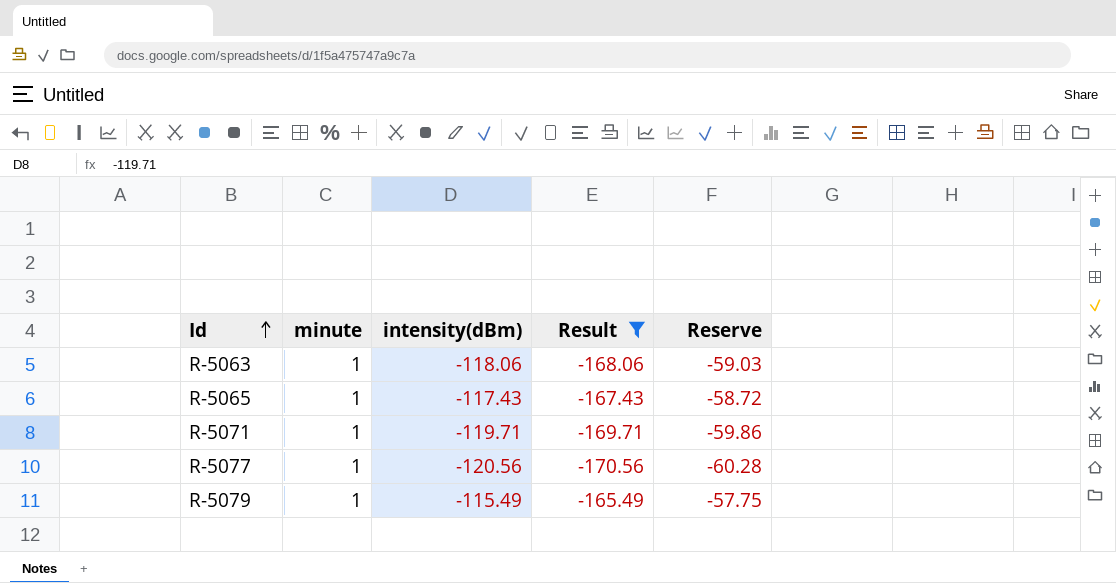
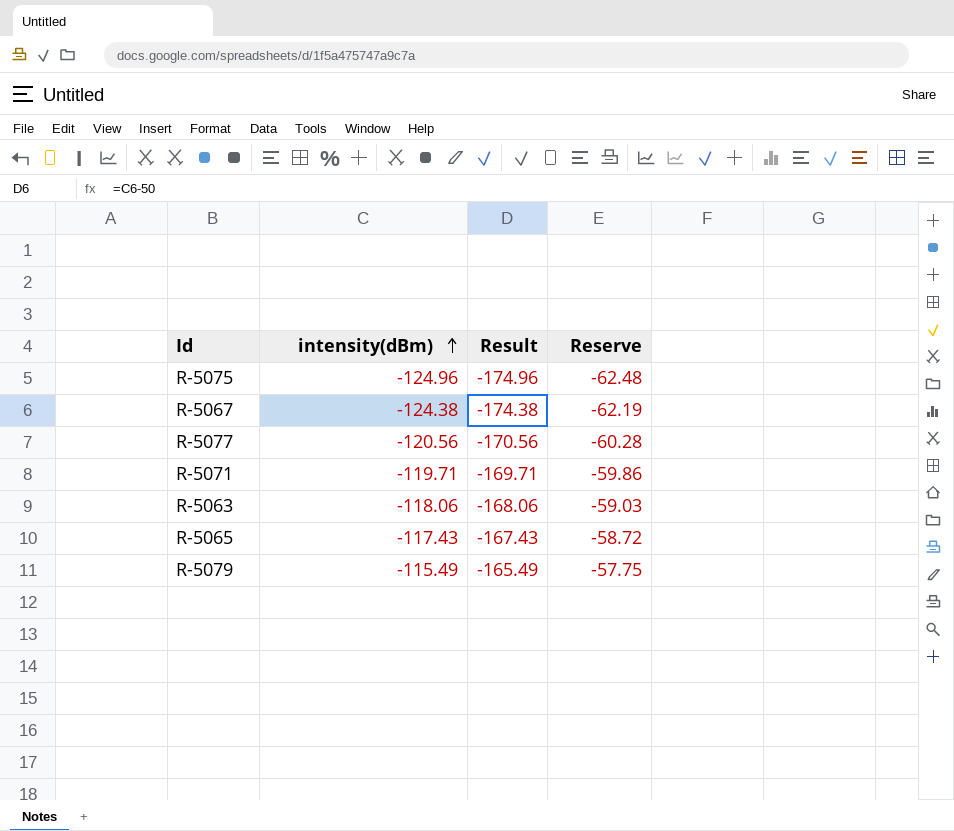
filter: Result >= -170.56 -> none
row order: Id ascending -> intensity(dBm) ascending
column minute | position: 2 -> none

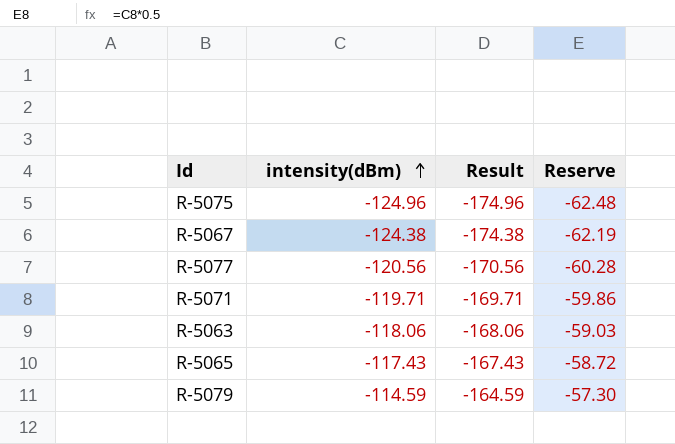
R-5079 | intensity(dBm): -115.49 -> -114.59
R-5079 | Result: -165.49 -> -164.59
R-5079 | Reserve: -57.75 -> -57.30

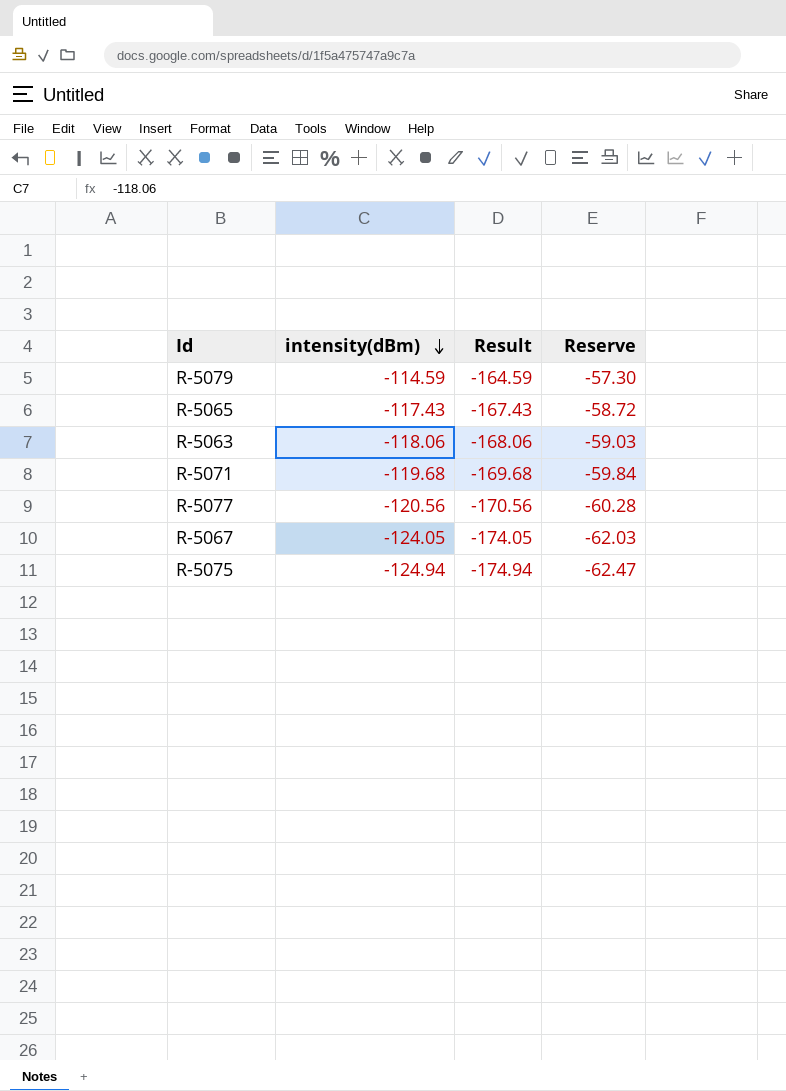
row order: intensity(dBm) ascending -> intensity(dBm) descending
R-5071 | intensity(dBm): -119.71 -> -119.68
R-5071 | Result: -169.71 -> -169.68
R-5071 | Reserve: -59.86 -> -59.84
R-5067 | intensity(dBm): -124.38 -> -124.05
R-5067 | Result: -174.38 -> -174.05
R-5067 | Reserve: -62.19 -> -62.03
R-5075 | intensity(dBm): -124.96 -> -124.94
R-5075 | Result: -174.96 -> -174.94
R-5075 | Reserve: -62.48 -> -62.47

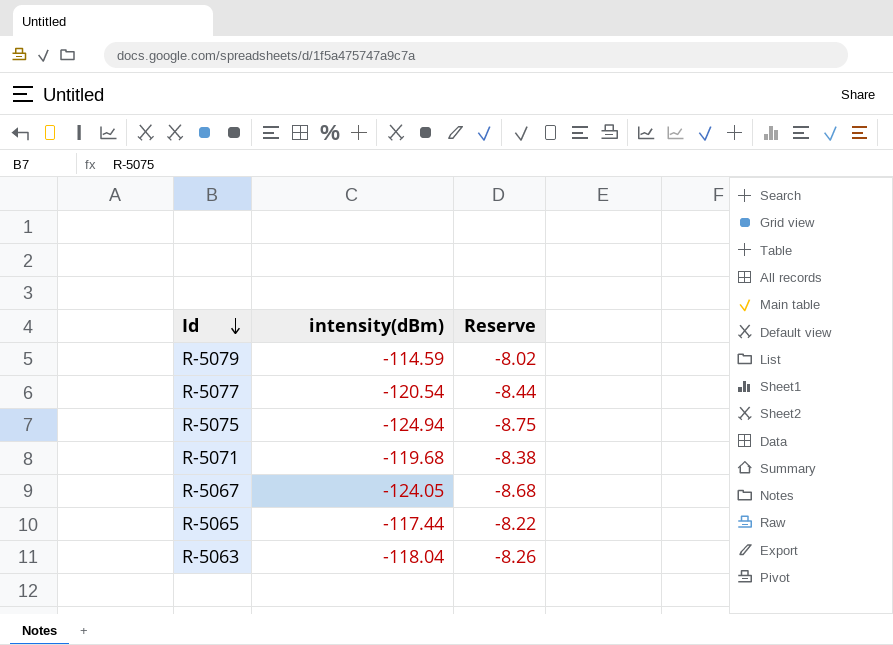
row order: intensity(dBm) descending -> Id descending
column Result | formula: [intensity(dBm)] - 50 -> none
column Reserve | formula: [intensity(dBm)] * 0.5 -> [intensity(dBm)] * 0.07
R-5077 | intensity(dBm): -120.56 -> -120.54
R-5065 | intensity(dBm): -117.43 -> -117.44
R-5063 | intensity(dBm): -118.06 -> -118.04

